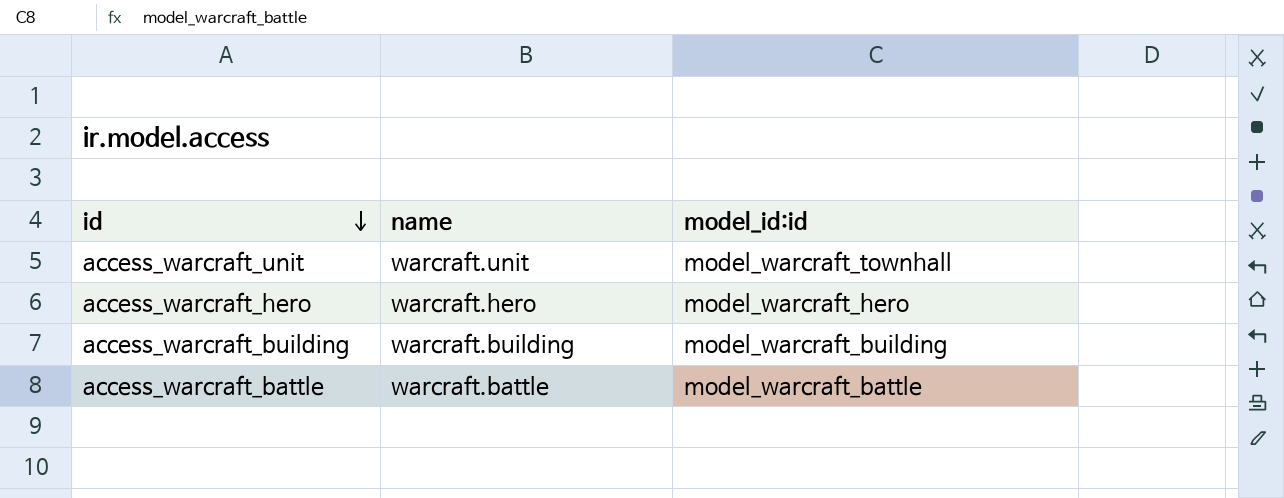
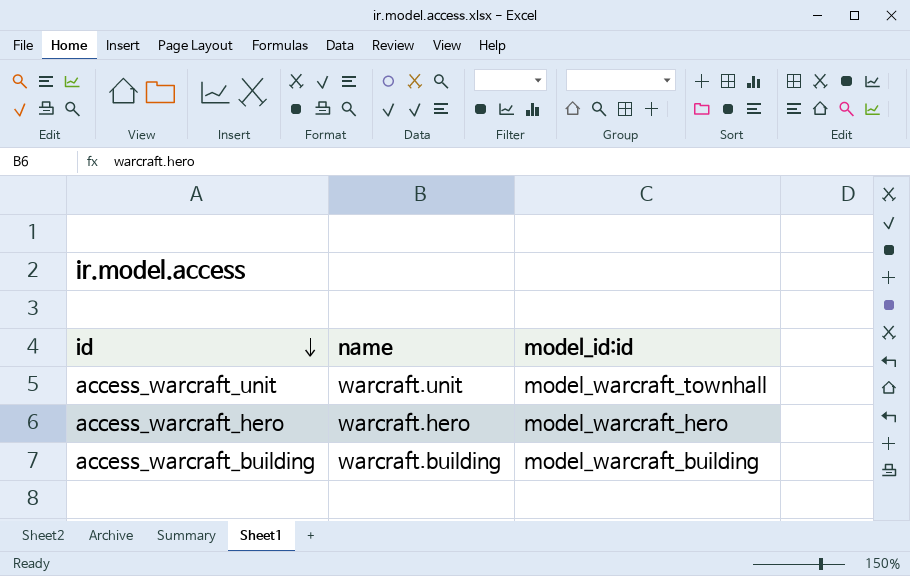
row access_warcraft_battle: warcraft.battle | model_warcraft_battle -> none

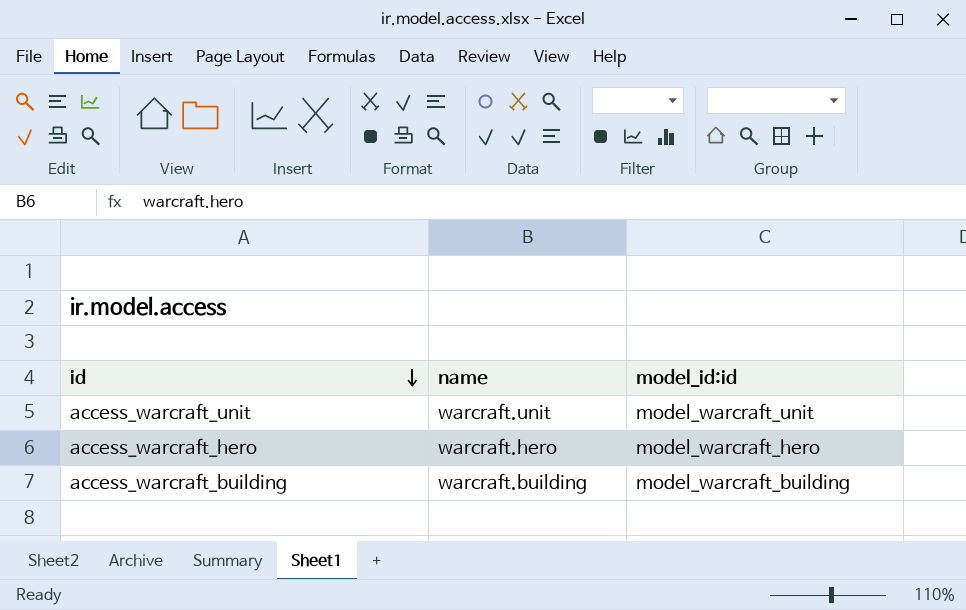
access_warcraft_unit | model_id:id: model_warcraft_townhall -> model_warcraft_unit

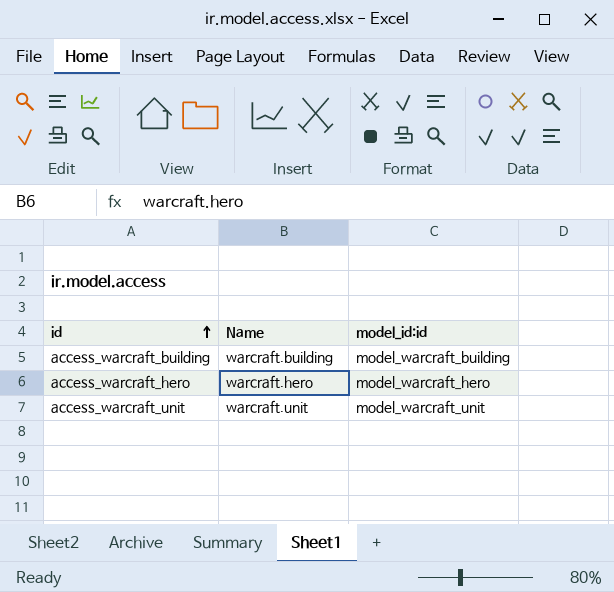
row order: id descending -> id ascending
column name: name -> Name

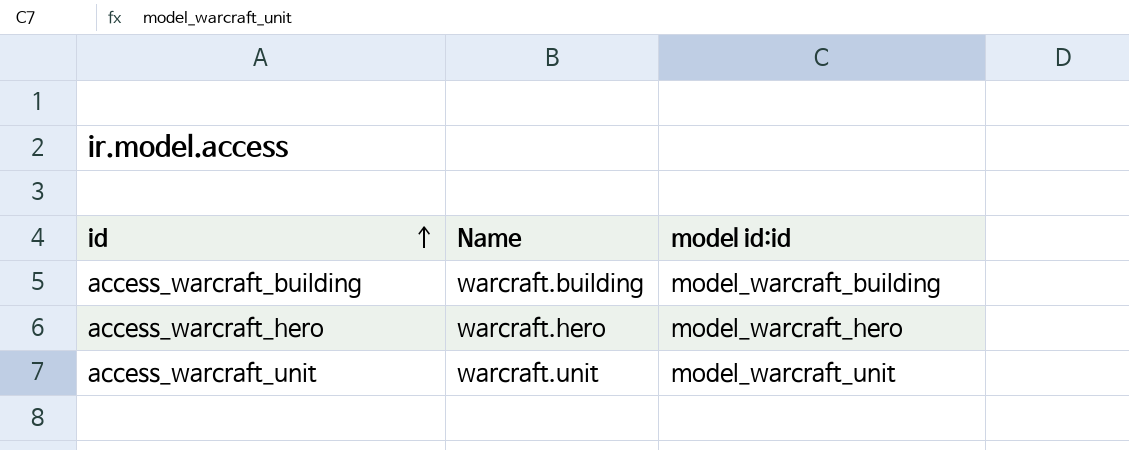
column name: model_id:id -> model id:id

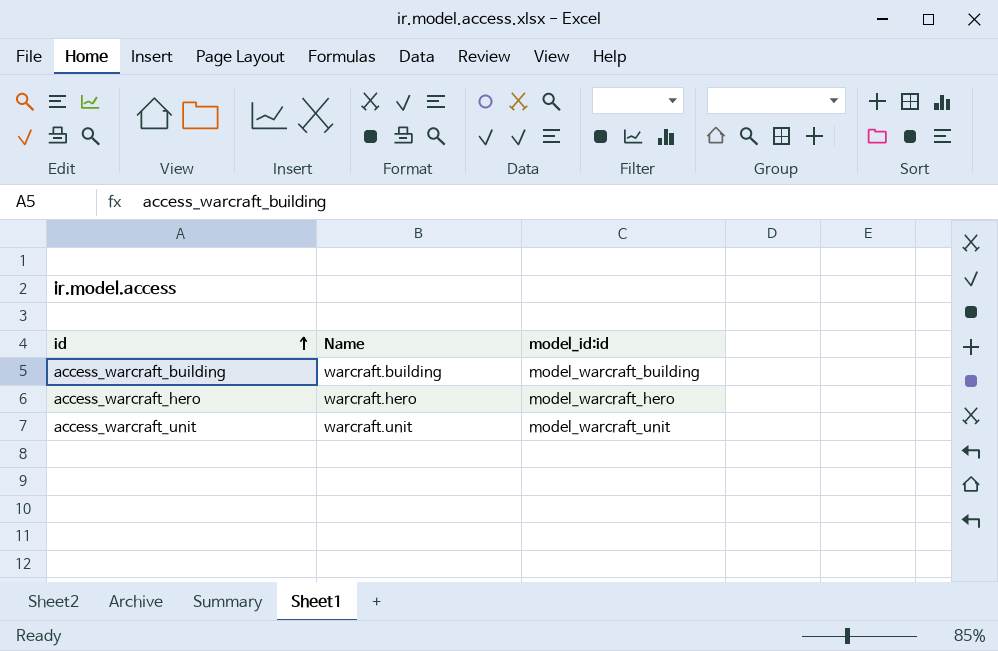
column name: model id:id -> model_id:id

